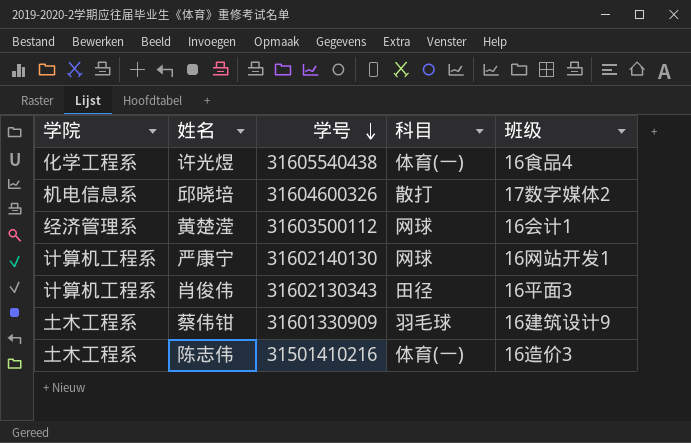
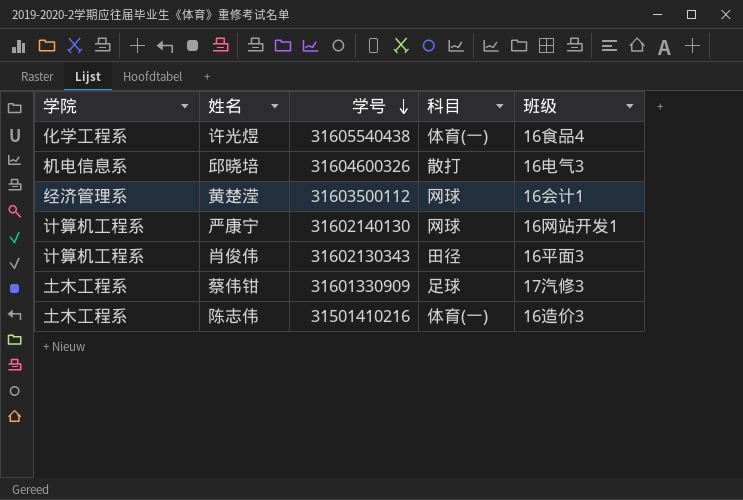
邱晓培 | 班级: 17数字媒体2 -> 16电气3
蔡伟钳 | 科目: 羽毛球 -> 足球
蔡伟钳 | 班级: 16建筑设计9 -> 17汽修3

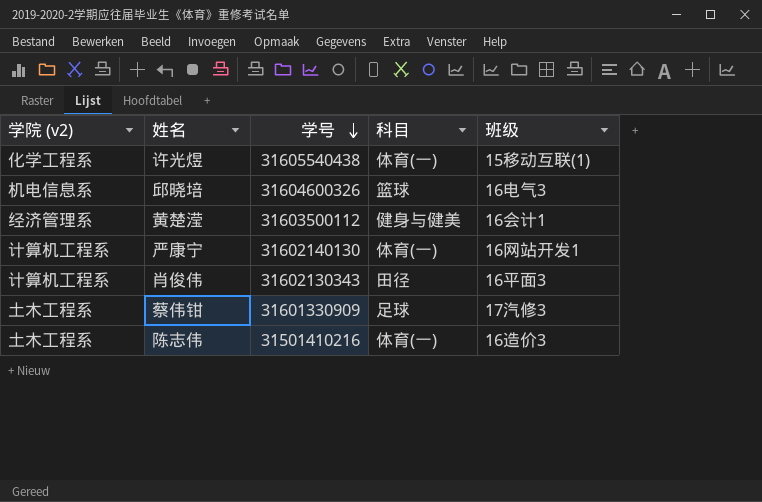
column name: 学院 -> 学院 (v2)
许光煜 | 班级: 16食品4 -> 15移动互联(1)
邱晓培 | 科目: 散打 -> 篮球
黄楚滢 | 科目: 网球 -> 健身与健美
严康宁 | 科目: 网球 -> 体育(一)

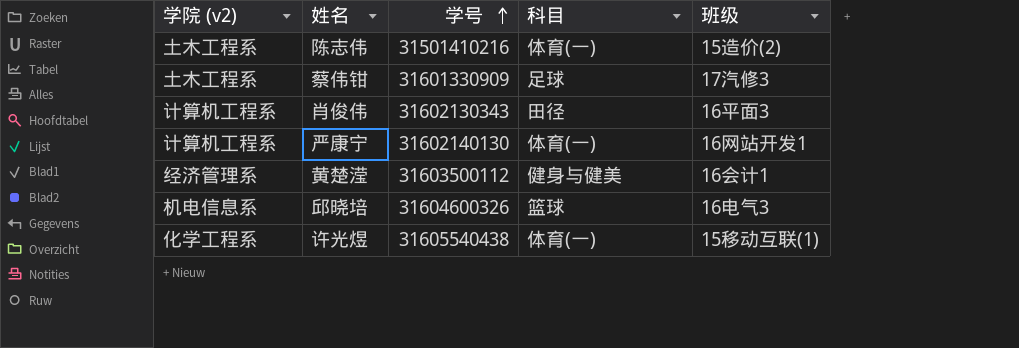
row order: 学号 descending -> 学号 ascending
陈志伟 | 班级: 16造价3 -> 15造价(2)

